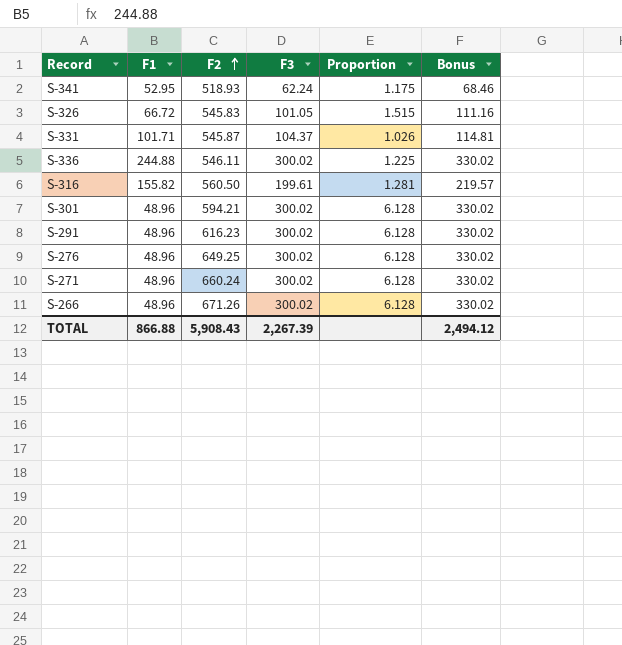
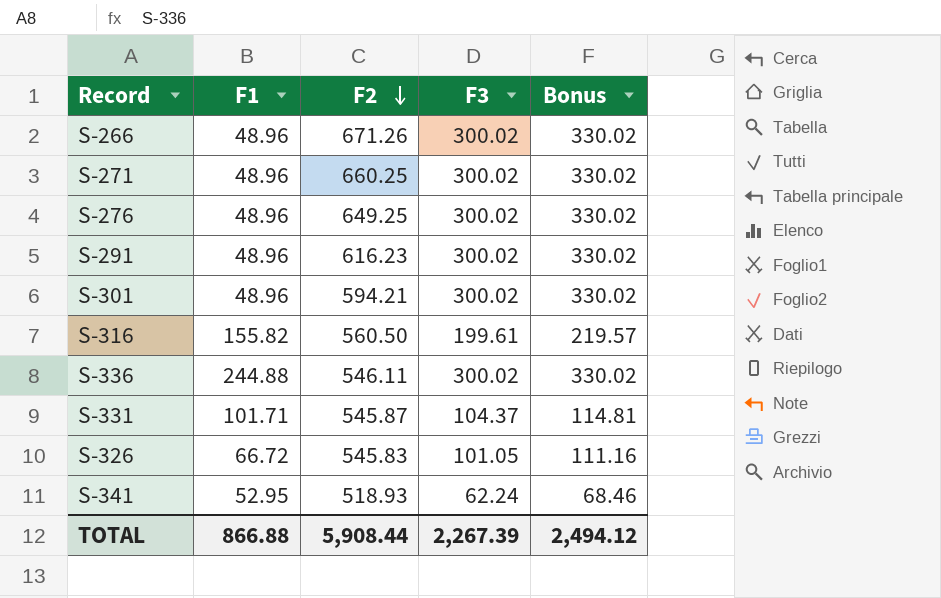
row order: F2 ascending -> F2 descending
column Proportion | formula: [F3] / [F1] -> none
S-271 | F2: 660.24 -> 660.25
TOTAL | F2: 5,908.43 -> 5,908.44

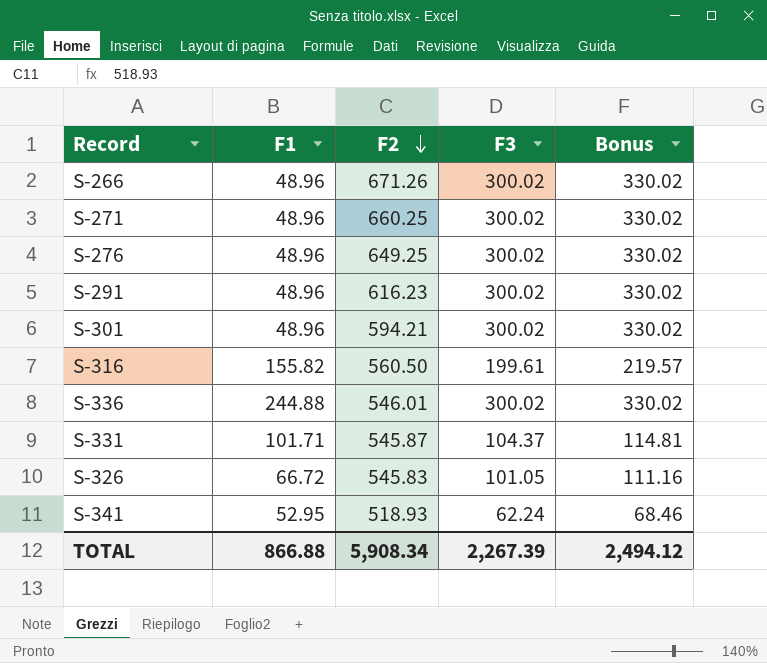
S-336 | F2: 546.11 -> 546.01
TOTAL | F2: 5,908.44 -> 5,908.34

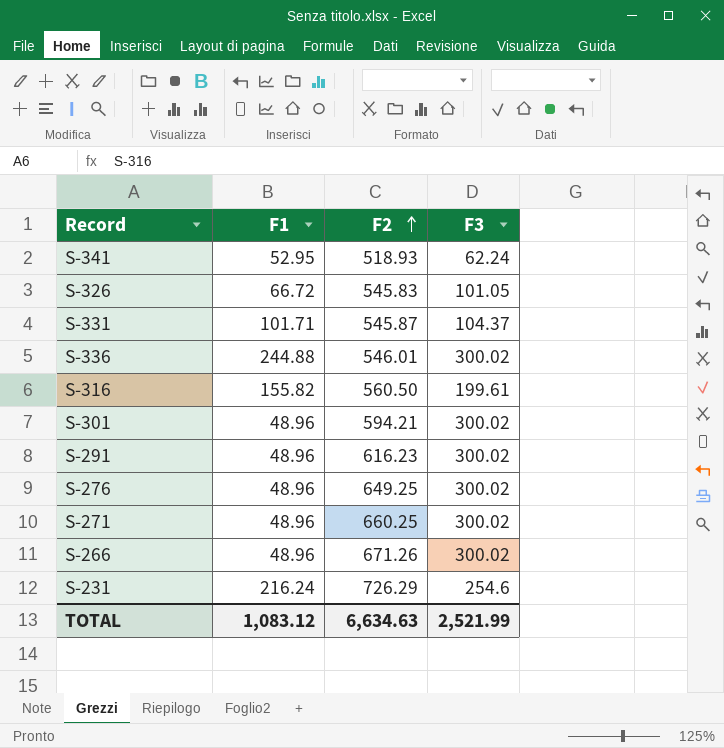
row order: F2 descending -> F2 ascending
column Bonus | formula: [F3] * 1.1 -> none
row S-231: none -> 216.24 | 726.29 | 254.6
TOTAL | F1: 866.88 -> 1,083.12
TOTAL | F2: 5,908.34 -> 6,634.63
TOTAL | F3: 2,267.39 -> 2,521.99

